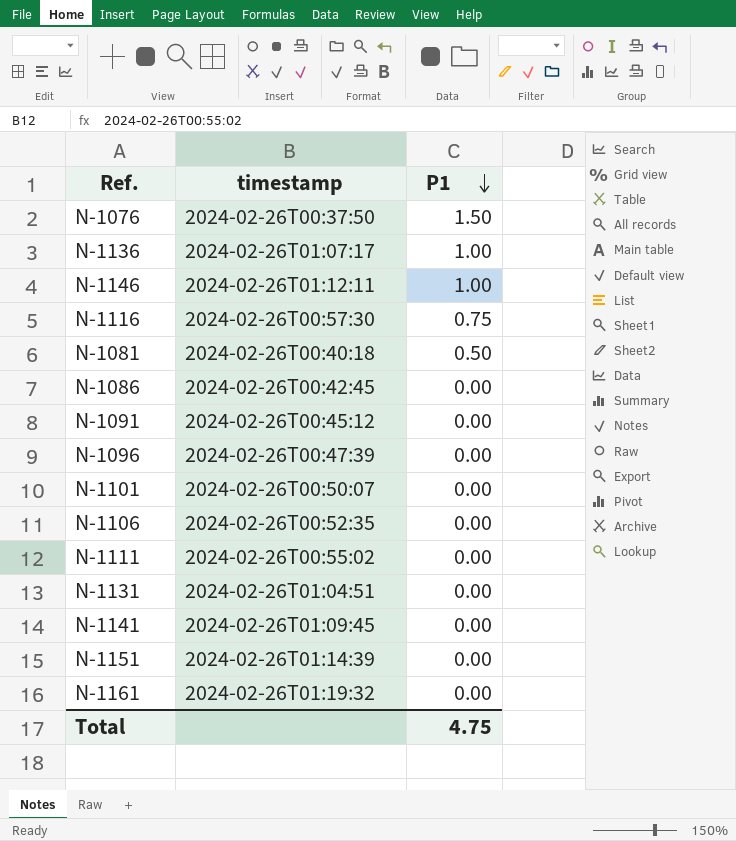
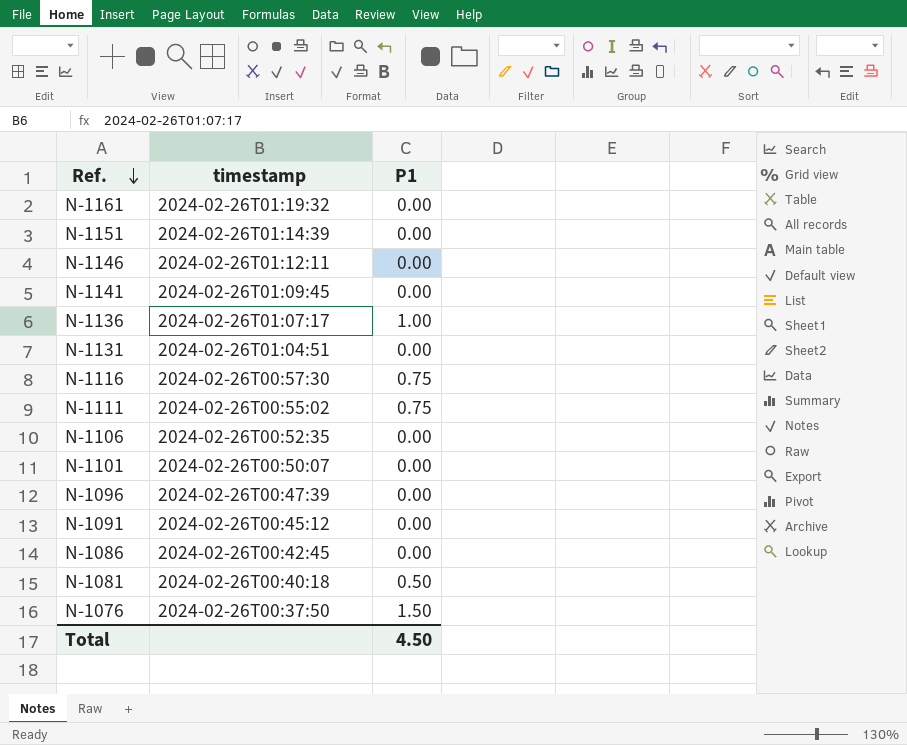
row order: P1 descending -> Ref. descending
N-1146 | P1: 1.00 -> 0.00
N-1111 | P1: 0.00 -> 0.75
Total | P1: 4.75 -> 4.50

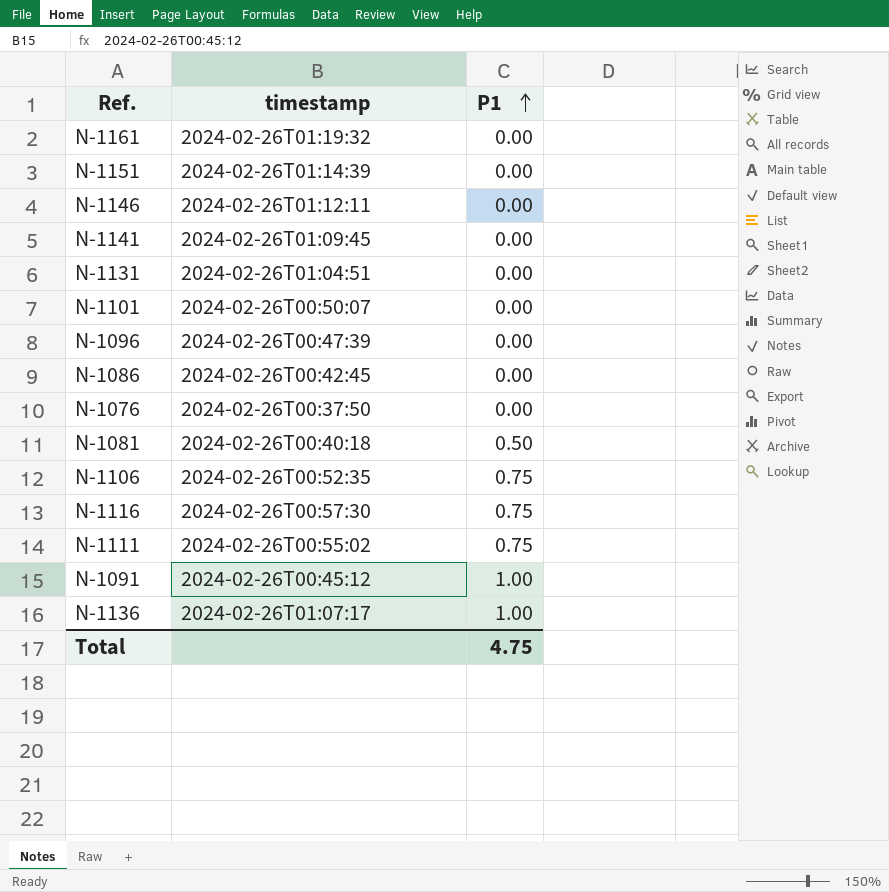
row order: Ref. descending -> P1 ascending
N-1076 | P1: 1.50 -> 0.00
N-1106 | P1: 0.00 -> 0.75
N-1091 | P1: 0.00 -> 1.00
Total | P1: 4.50 -> 4.75

